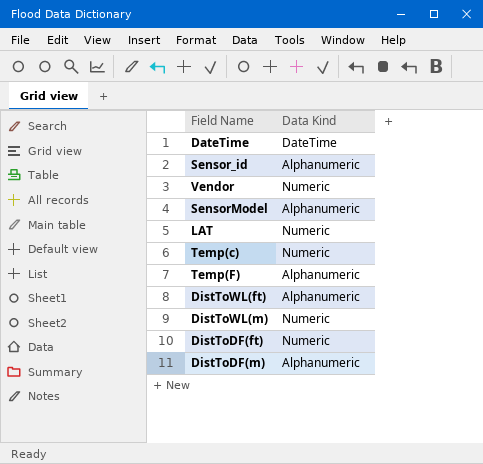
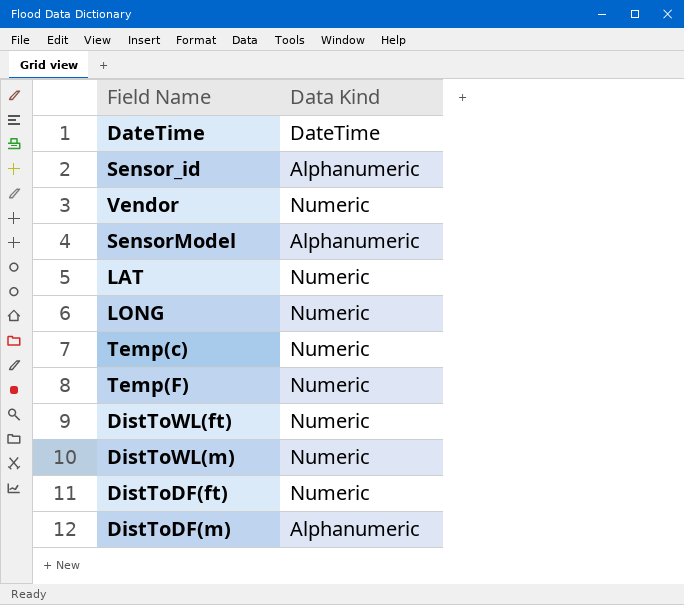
row LONG: none -> Numeric
Temp(F) | Data Kind: Alphanumeric -> Numeric
DistToWL(ft) | Data Kind: Alphanumeric -> Numeric

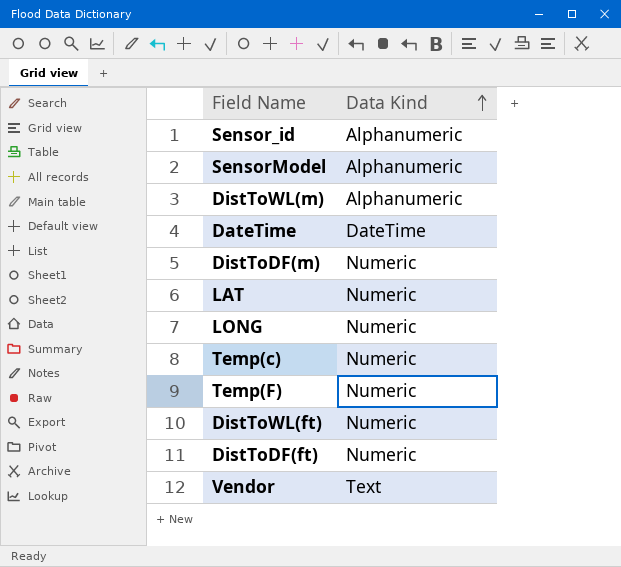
row order: none -> Data Kind ascending
DistToWL(m) | Data Kind: Numeric -> Alphanumeric
DistToDF(m) | Data Kind: Alphanumeric -> Numeric
Vendor | Data Kind: Numeric -> Text

